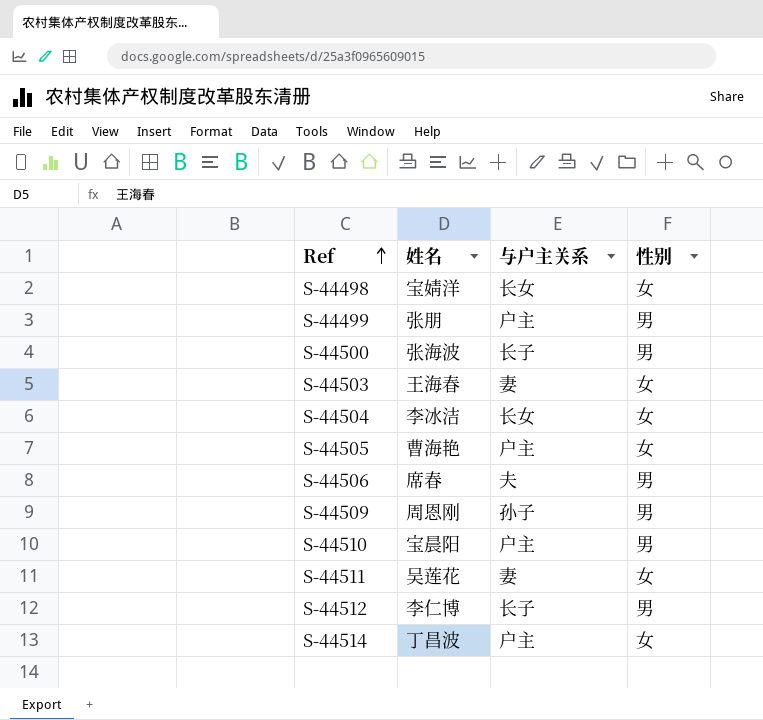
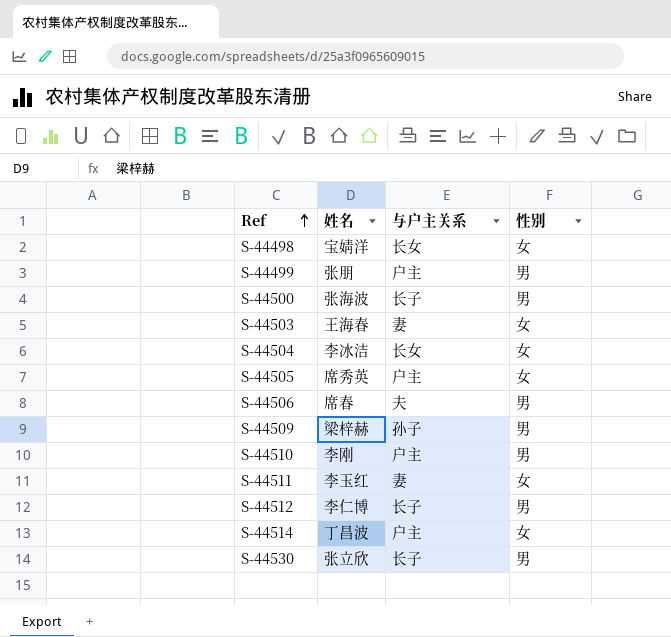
S-44505 | 姓名: 曹海艳 -> 席秀英
S-44509 | 姓名: 周恩刚 -> 梁梓赫
S-44510 | 姓名: 宝晨阳 -> 李刚
S-44511 | 姓名: 吴莲花 -> 李玉红
row S-44530: none -> 张立欣 | 长子 | 男

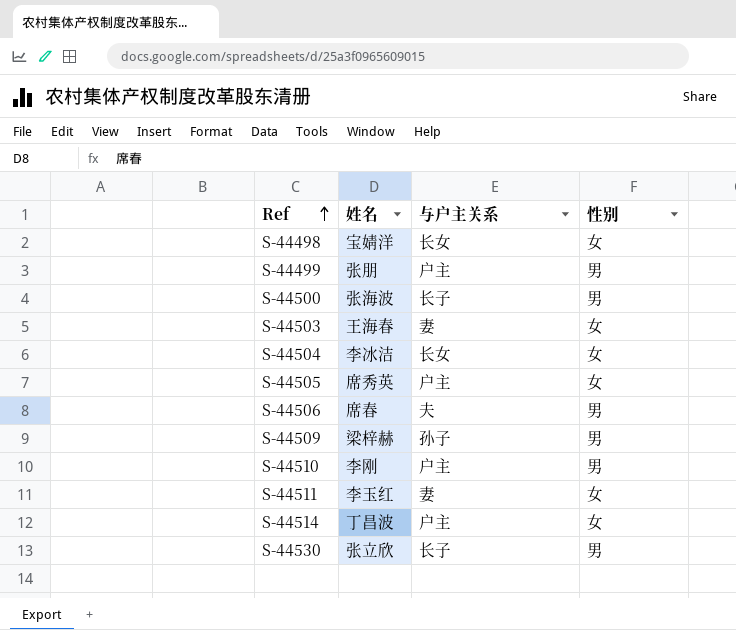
row S-44512: 李仁博 | 长子 | 男 -> none

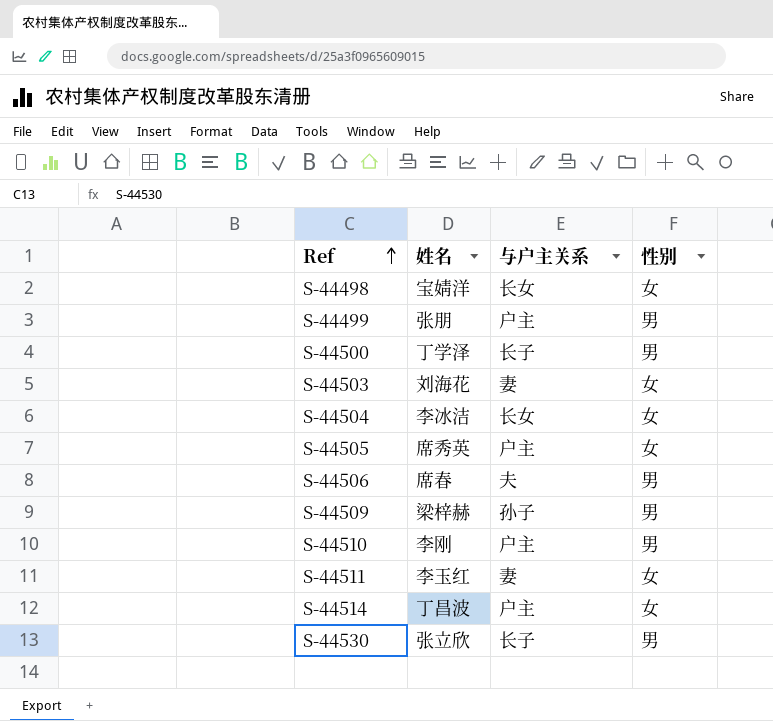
S-44500 | 姓名: 张海波 -> 丁学泽
S-44503 | 姓名: 王海春 -> 刘海花

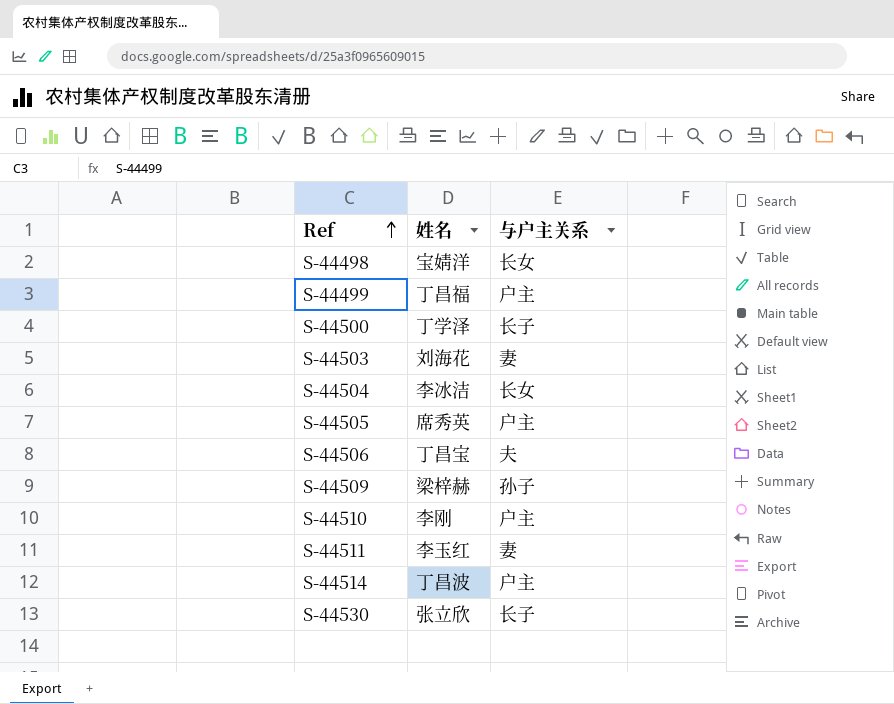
column 性别 | position: 4 -> none
S-44499 | 姓名: 张朋 -> 丁昌福
S-44506 | 姓名: 席春 -> 丁昌宝

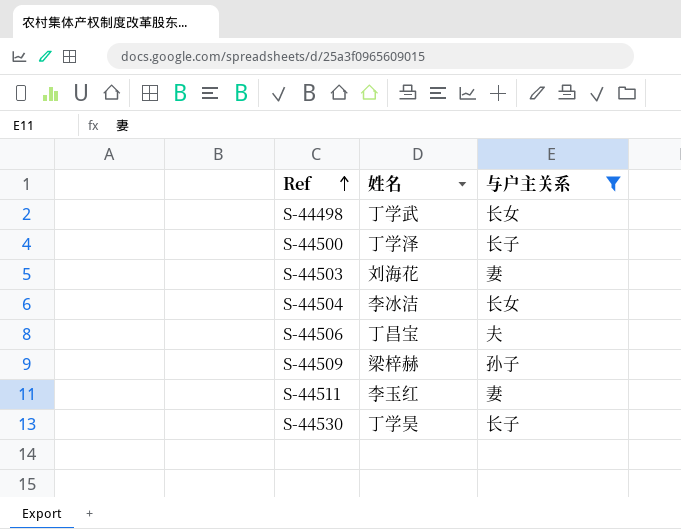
filter: none -> 与户主关系 != 户主
S-44498 | 姓名: 宝婧洋 -> 丁学武
S-44530 | 姓名: 张立欣 -> 丁学昊

